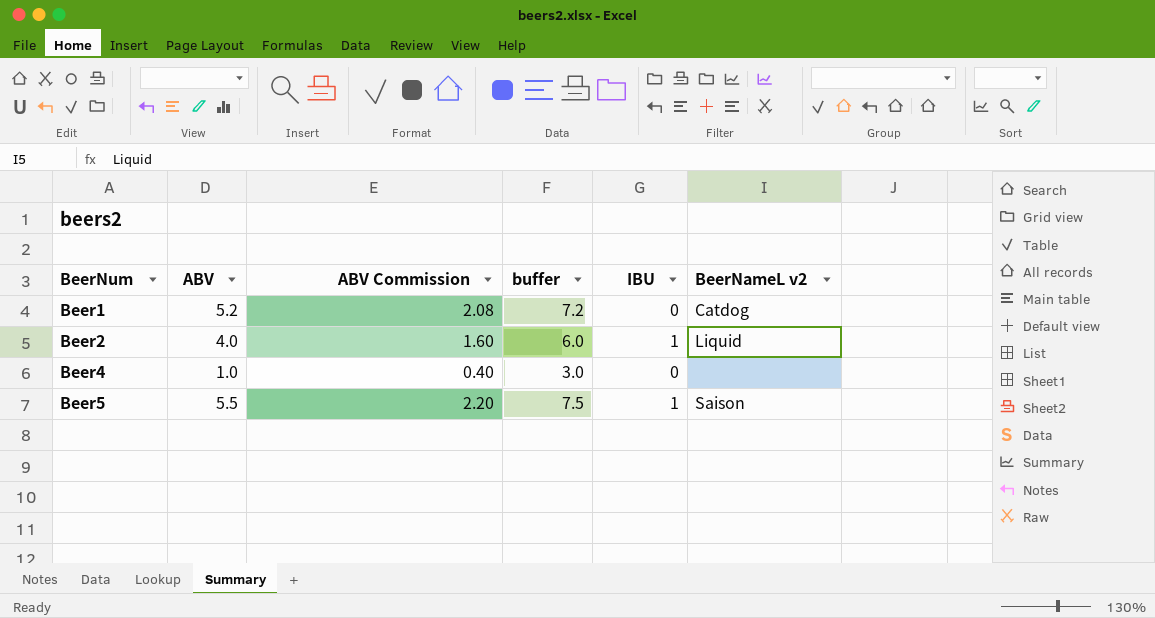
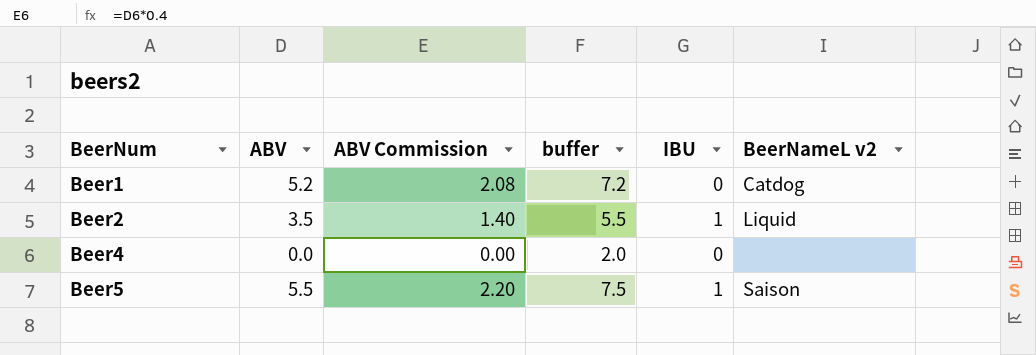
Beer2 | ABV: 4.0 -> 3.5
Beer2 | ABV Commission: 1.60 -> 1.40
Beer2 | buffer: 6.0 -> 5.5
Beer4 | ABV: 1.0 -> 0.0
Beer4 | ABV Commission: 0.40 -> 0.00
Beer4 | buffer: 3.0 -> 2.0

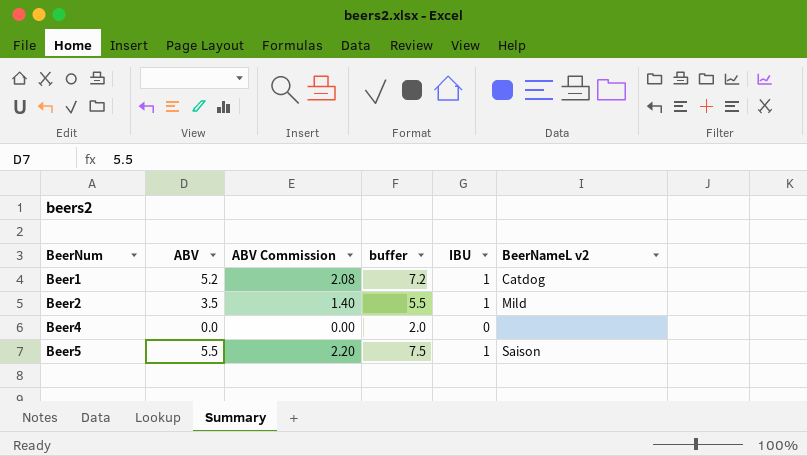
Beer1 | IBU: 0 -> 1
Beer2 | BeerNameL v2: Liquid -> Mild

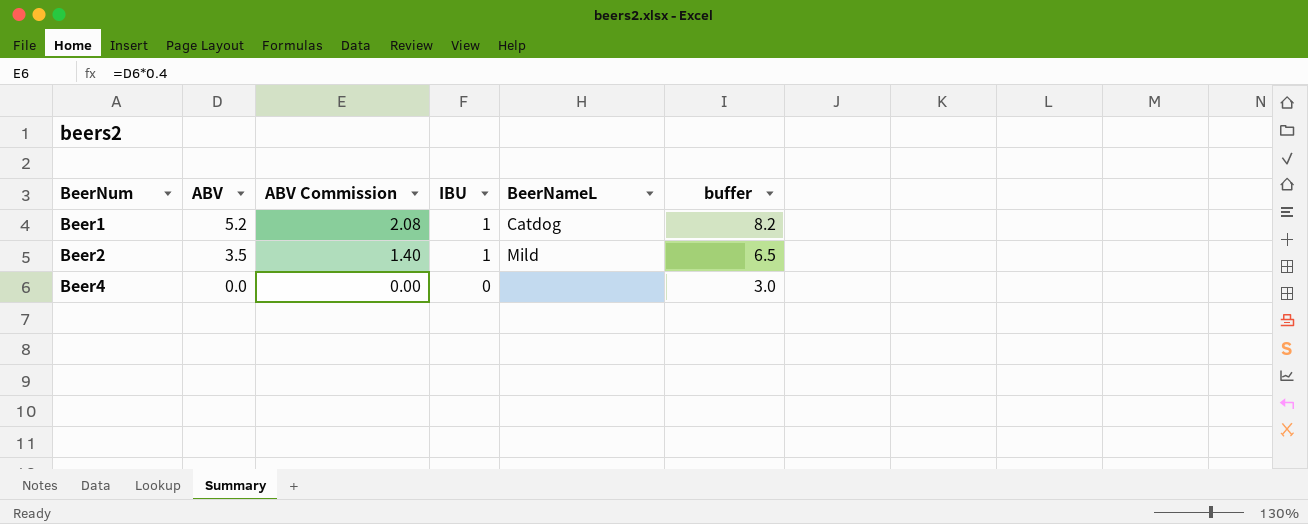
column name: BeerNameL v2 -> BeerNameL
column buffer | formula: [ABV] + 2 -> [ABV] + 3
column buffer | position: 4 -> 6
row Beer5: 5.5 | 2.20 | 7.5 | 1 | Saison -> none

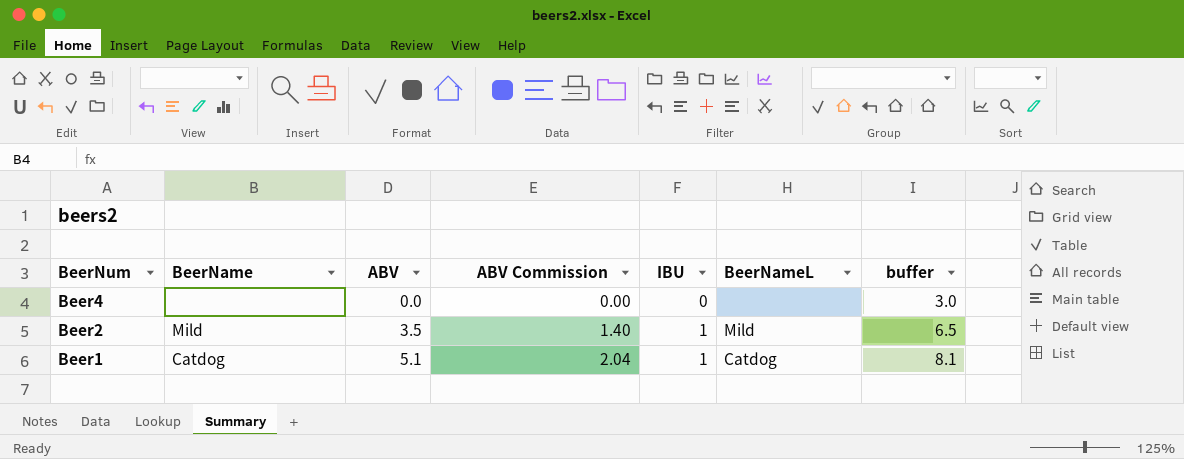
row order: BeerNum ascending -> BeerNum descending
column BeerName | position: none -> 2
Beer1 | ABV: 5.2 -> 5.1
Beer1 | ABV Commission: 2.08 -> 2.04
Beer1 | buffer: 8.2 -> 8.1

